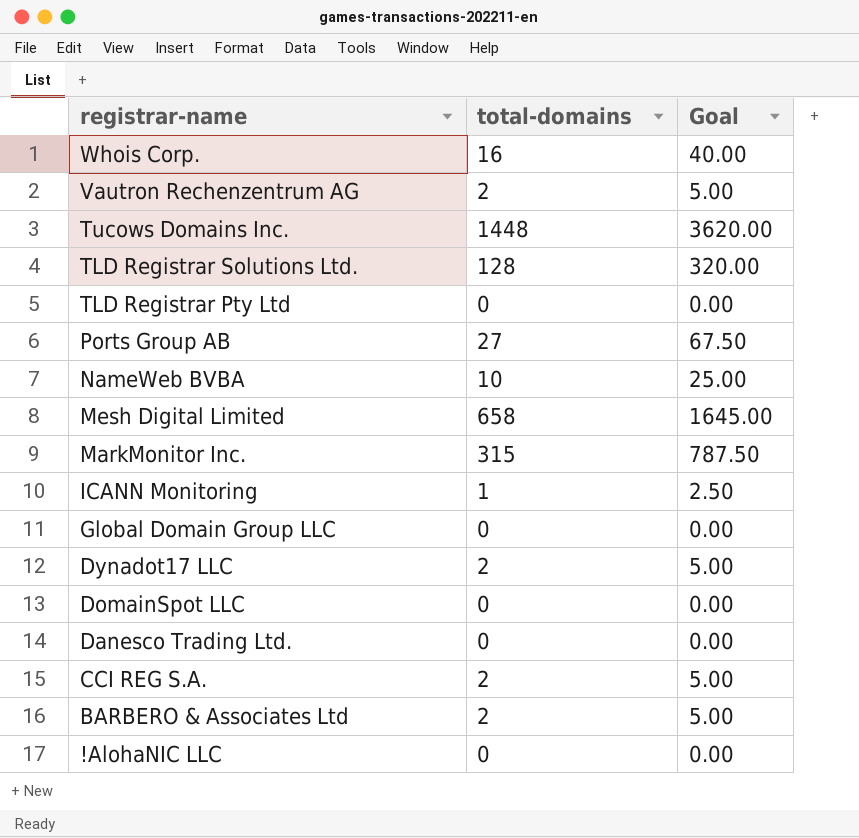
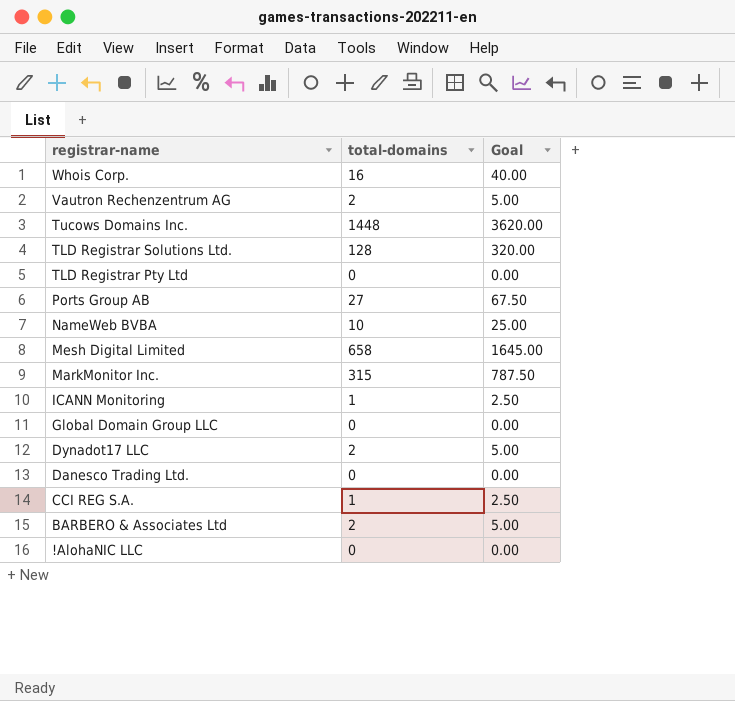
row DomainSpot LLC: 0 | 0.00 -> none
CCI REG S.A. | total-domains: 2 -> 1
CCI REG S.A. | Goal: 5.00 -> 2.50

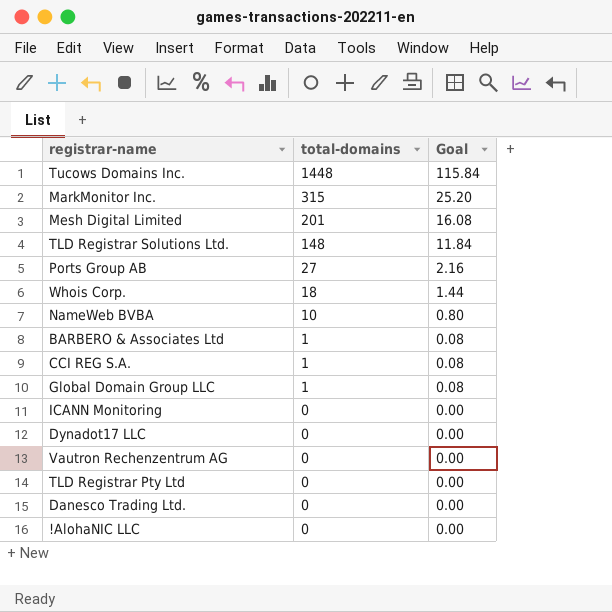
row order: registrar-name descending -> total-domains descending
column Goal | formula: [total-domains] * 2.5 -> [total-domains] * 0.08
Mesh Digital Limited | total-domains: 658 -> 201
TLD Registrar Solutions Ltd. | total-domains: 128 -> 148
Whois Corp. | total-domains: 16 -> 18
BARBERO & Associates Ltd | total-domains: 2 -> 1
Global Domain Group LLC | total-domains: 0 -> 1
ICANN Monitoring | total-domains: 1 -> 0
Dynadot17 LLC | total-domains: 2 -> 0
Vautron Rechenzentrum AG | total-domains: 2 -> 0

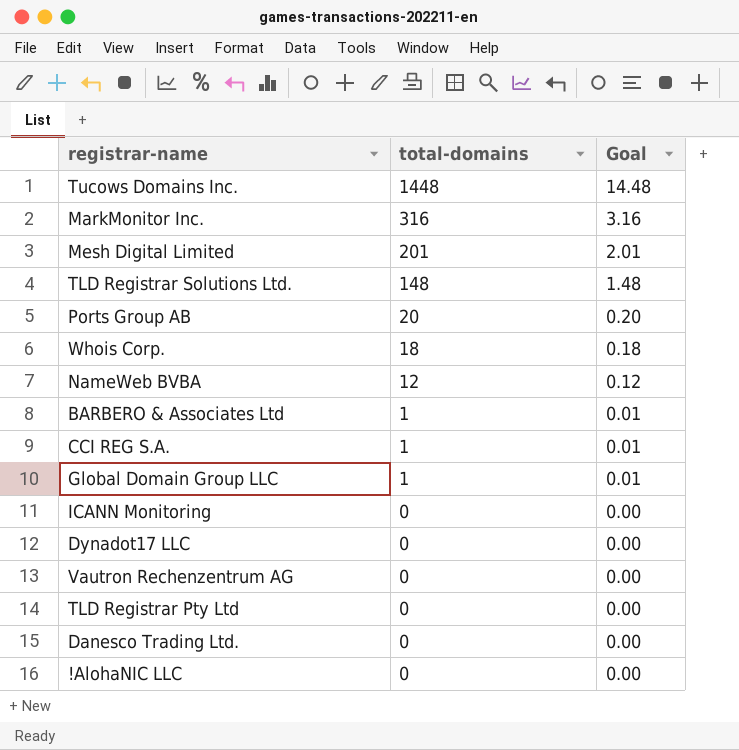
column Goal | formula: [total-domains] * 0.08 -> [total-domains] * 0.01
MarkMonitor Inc. | total-domains: 315 -> 316
Ports Group AB | total-domains: 27 -> 20
NameWeb BVBA | total-domains: 10 -> 12

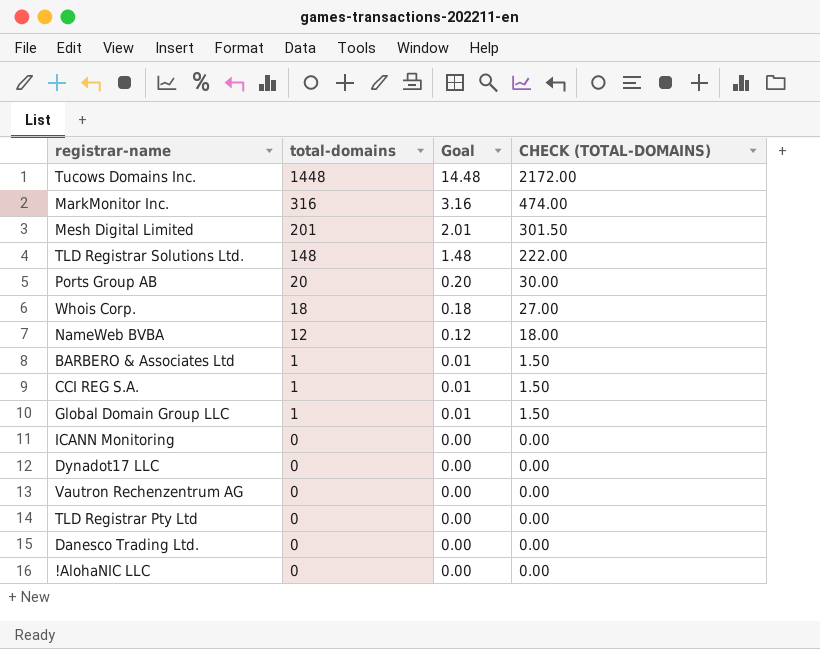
column CHECK (TOTAL-DOMAINS) | formula: none -> [total-domains] * 1.5

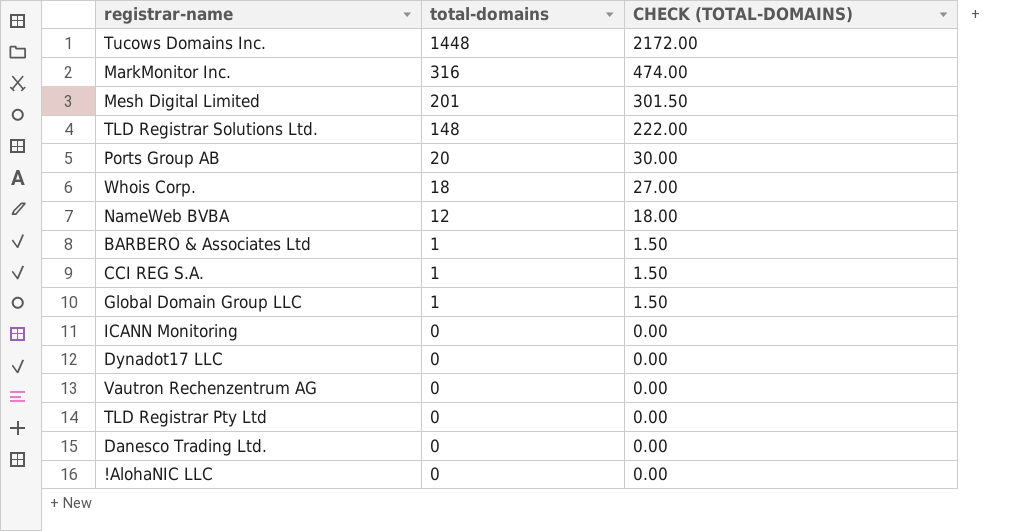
column Goal | formula: [total-domains] * 0.01 -> none

